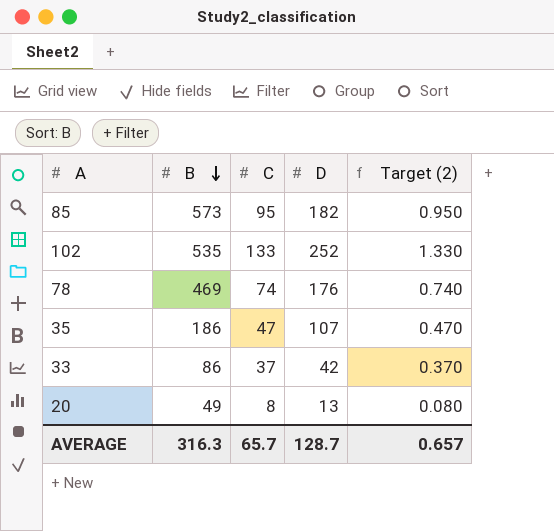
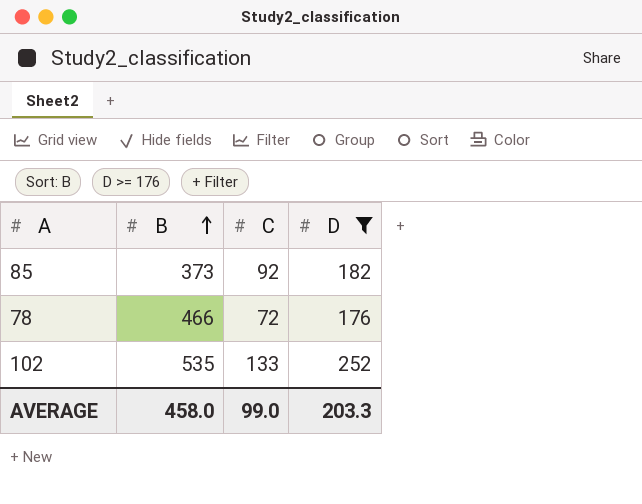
filter: none -> D >= 176
row order: B descending -> B ascending
column Target (2) | formula: [C] * 0.01 -> none
85 | B: 573 -> 373
85 | C: 95 -> 92
78 | B: 469 -> 466
78 | C: 74 -> 72
AVERAGE | B: 316.3 -> 458.0
AVERAGE | C: 65.7 -> 99.0
AVERAGE | D: 128.7 -> 203.3

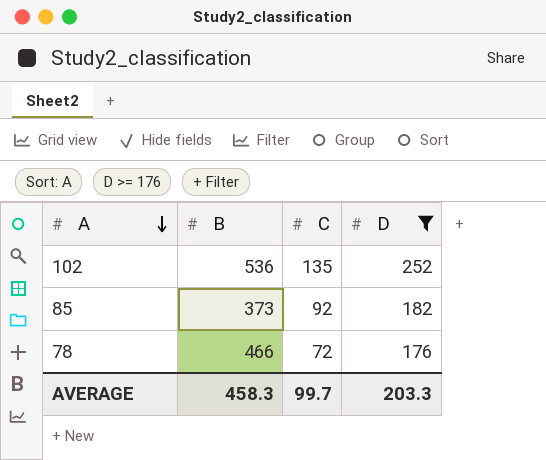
row order: B ascending -> A descending
102 | B: 535 -> 536
102 | C: 133 -> 135
AVERAGE | B: 458.0 -> 458.3
AVERAGE | C: 99.0 -> 99.7

